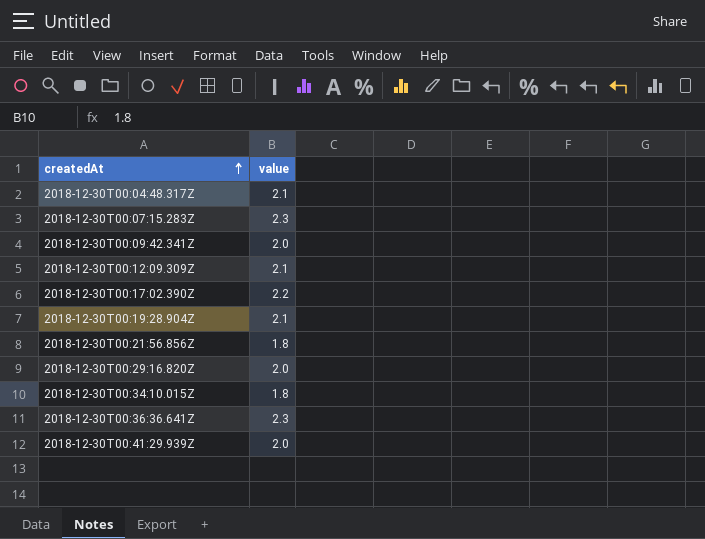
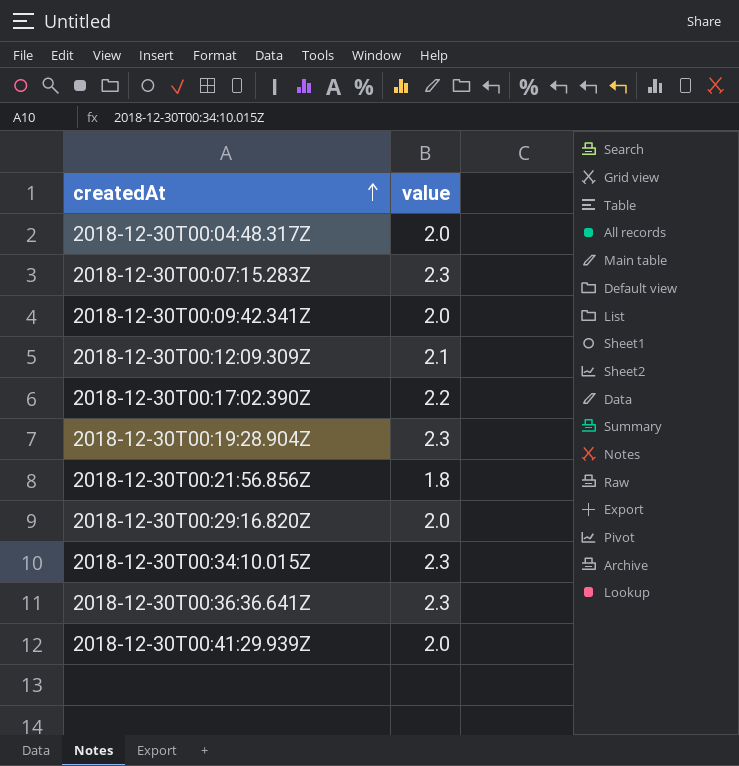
2018-12-30T00:04:48.317Z | value: 2.1 -> 2.0
2018-12-30T00:19:28.904Z | value: 2.1 -> 2.3
2018-12-30T00:34:10.015Z | value: 1.8 -> 2.3

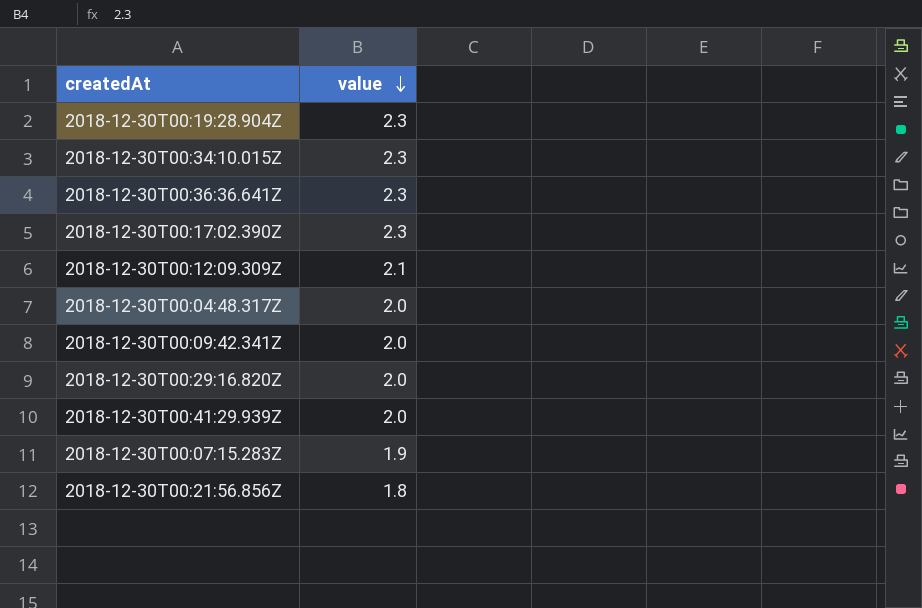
row order: createdAt ascending -> value descending
2018-12-30T00:17:02.390Z | value: 2.2 -> 2.3
2018-12-30T00:07:15.283Z | value: 2.3 -> 1.9

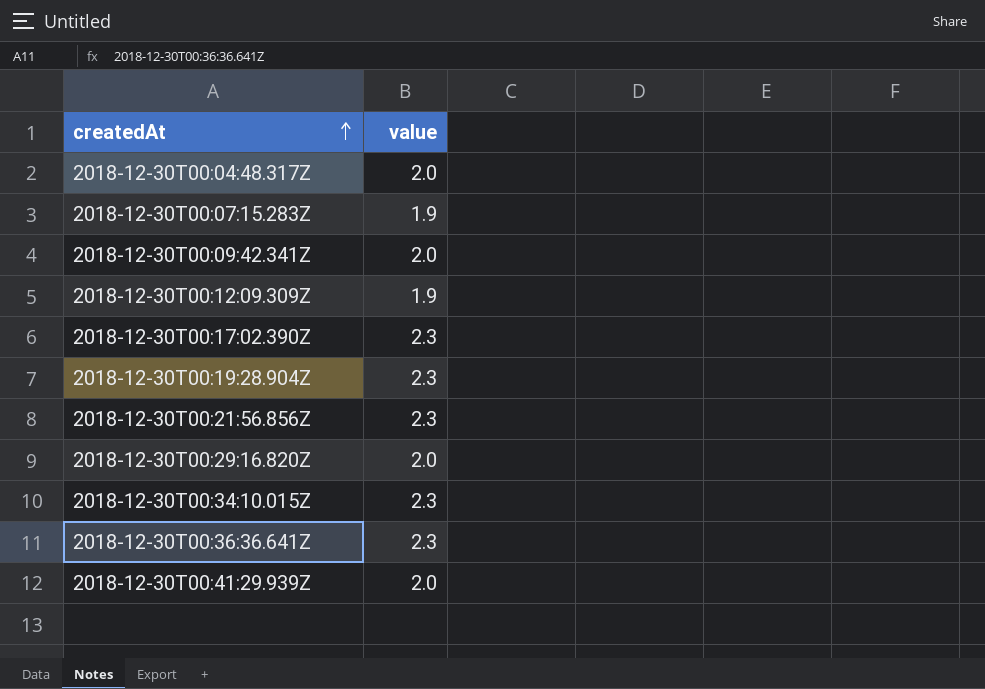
row order: value descending -> createdAt ascending
2018-12-30T00:12:09.309Z | value: 2.1 -> 1.9
2018-12-30T00:21:56.856Z | value: 1.8 -> 2.3

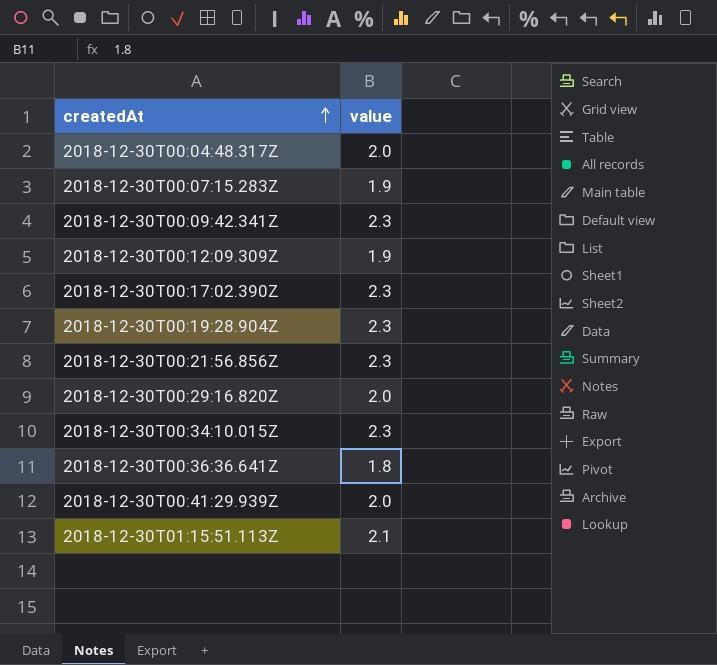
2018-12-30T00:09:42.341Z | value: 2.0 -> 2.3
2018-12-30T00:36:36.641Z | value: 2.3 -> 1.8
row 2018-12-30T01:15:51.113Z: none -> 2.1

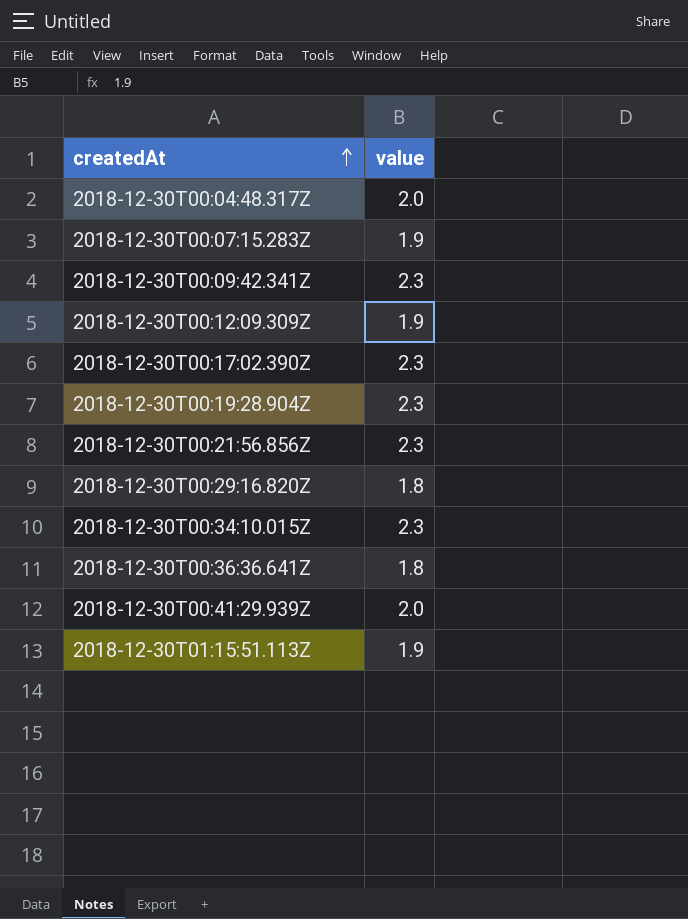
2018-12-30T00:29:16.820Z | value: 2.0 -> 1.8
2018-12-30T01:15:51.113Z | value: 2.1 -> 1.9

